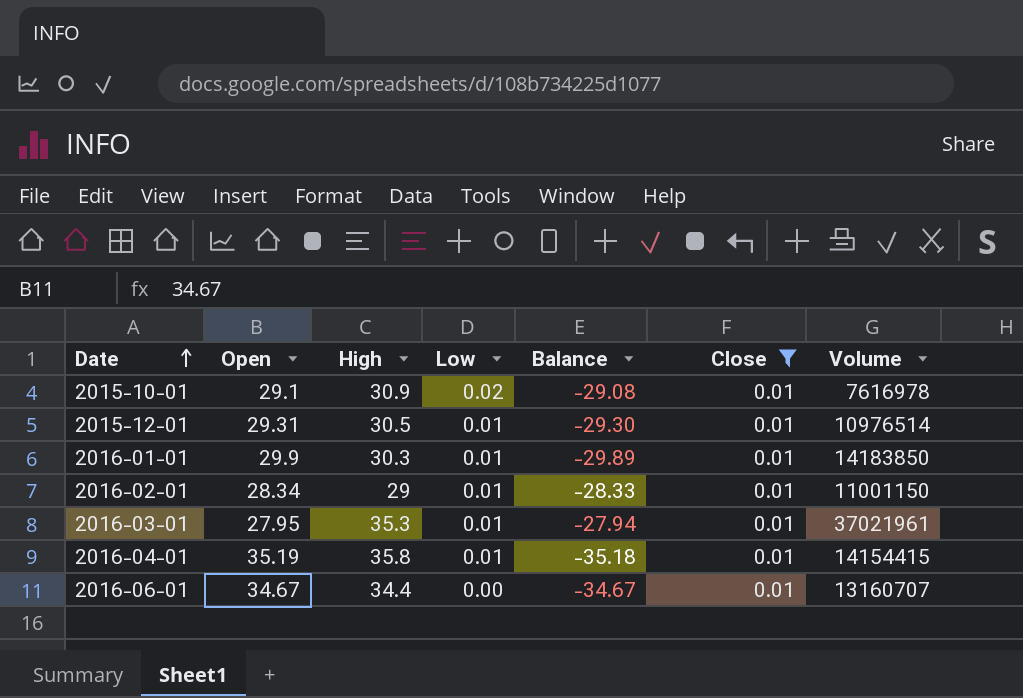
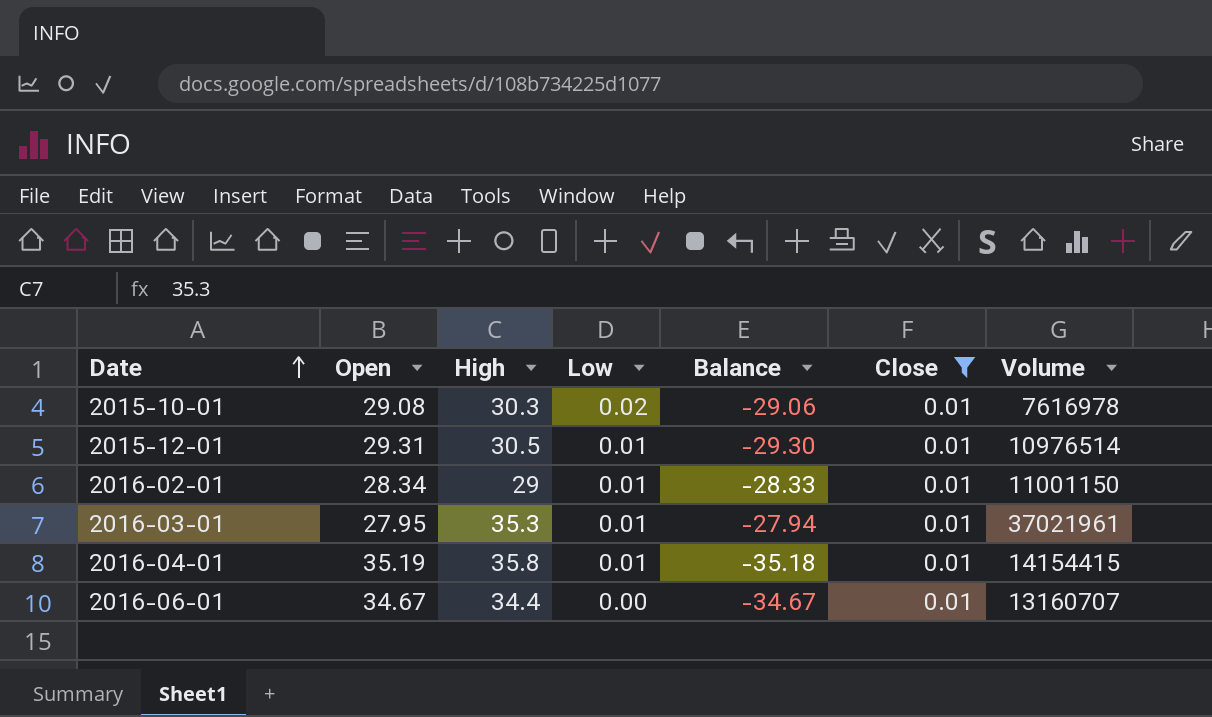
row 2016-01-01: 29.9 | 30.3 | 0.01 | -29.89 | 0.01 | 14183850 -> none
2015-10-01 | Open: 29.1 -> 29.08
2015-10-01 | High: 30.9 -> 30.3
2015-10-01 | Balance: -29.08 -> -29.06

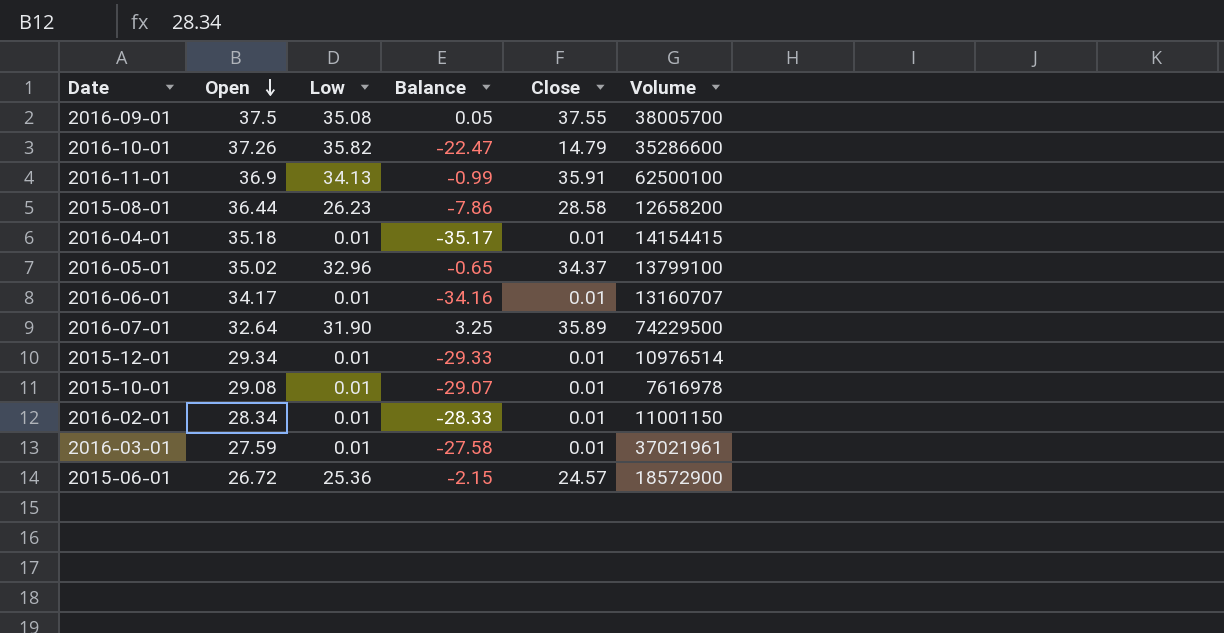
filter: Close = 0.01 -> none
row order: Date ascending -> Open descending
column High | position: 3 -> none
column Balance | formula: [Low] - [Open] -> [Close] - [Open]
2016-04-01 | Open: 35.19 -> 35.18
2016-06-01 | Open: 34.67 -> 34.17
2016-06-01 | Low: 0.00 -> 0.01
2015-12-01 | Open: 29.31 -> 29.34
2015-10-01 | Low: 0.02 -> 0.01
2016-03-01 | Open: 27.95 -> 27.59

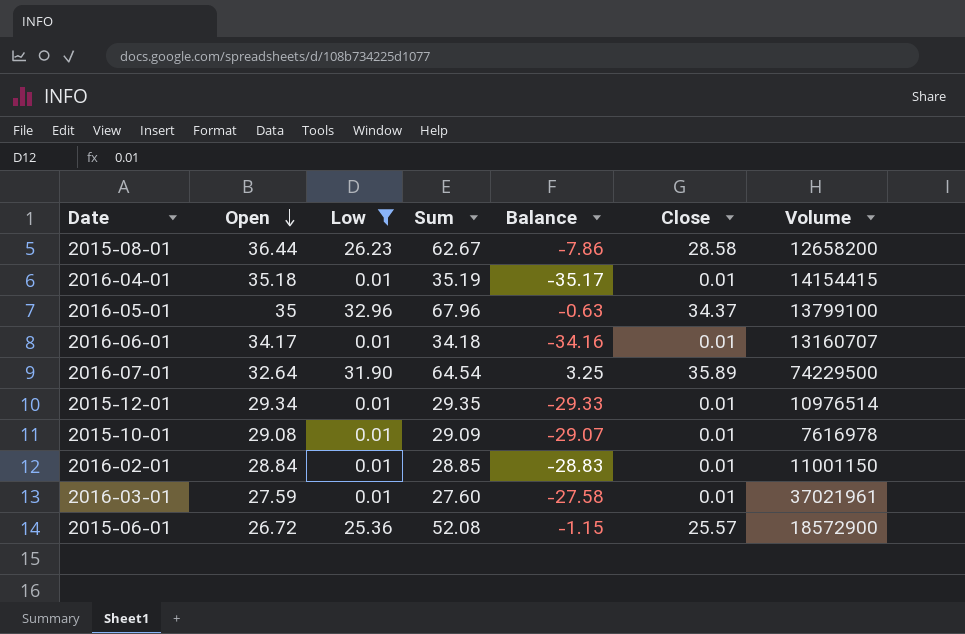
filter: none -> Low <= 32.96
column Sum | formula: none -> [Open] + [Low]
2016-05-01 | Open: 35.02 -> 35
2016-05-01 | Balance: -0.65 -> -0.63
2016-02-01 | Open: 28.34 -> 28.84
2016-02-01 | Balance: -28.33 -> -28.83
2015-06-01 | Balance: -2.15 -> -1.15
2015-06-01 | Close: 24.57 -> 25.57

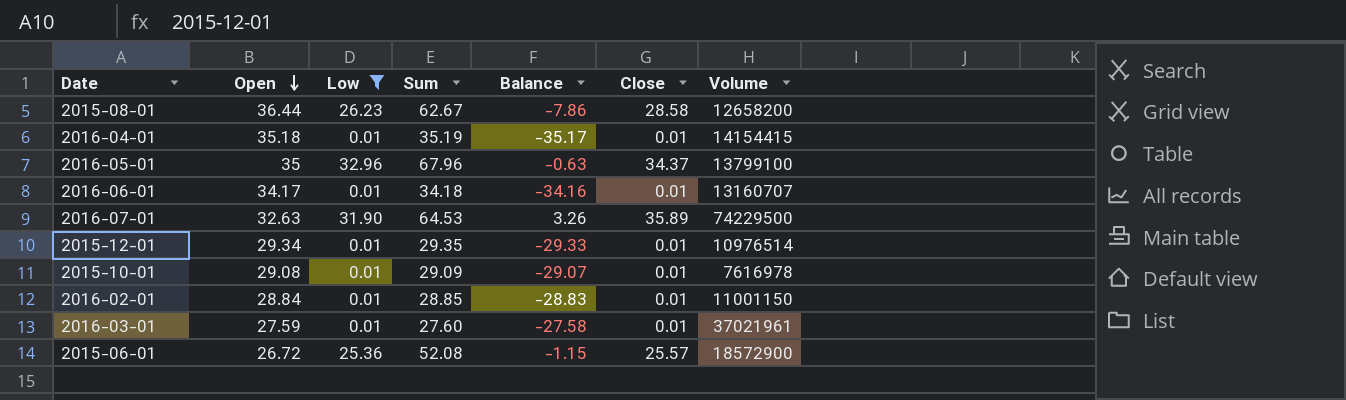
2016-07-01 | Open: 32.64 -> 32.63
2016-07-01 | Sum: 64.54 -> 64.53
2016-07-01 | Balance: 3.25 -> 3.26

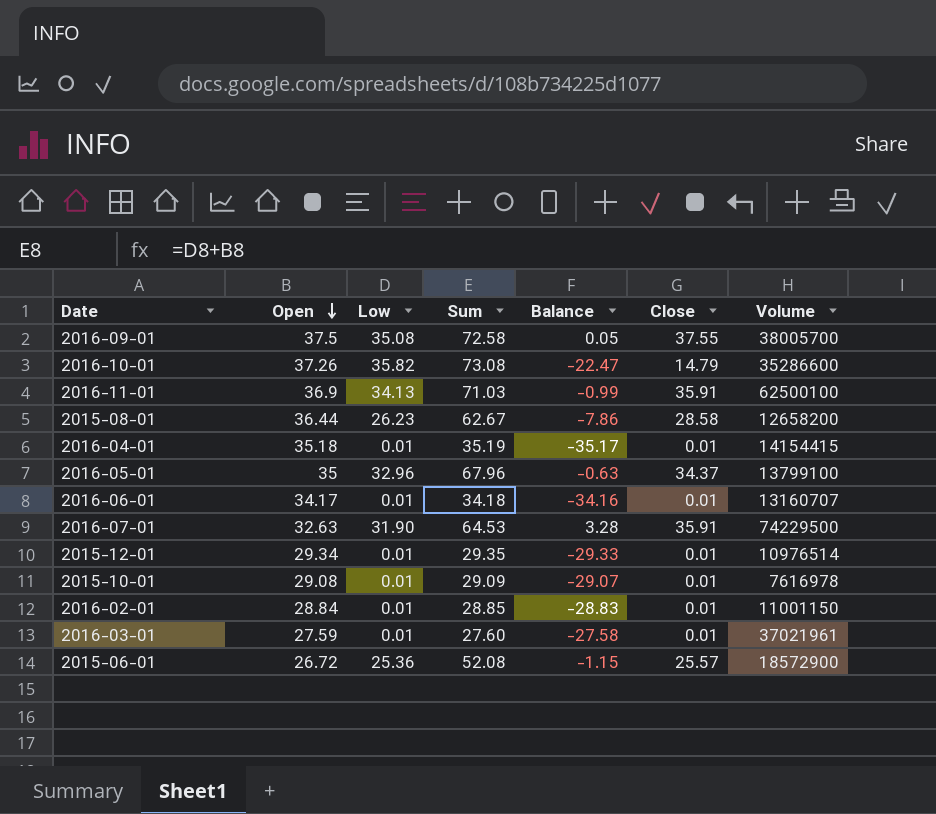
filter: Low <= 32.96 -> none
2016-07-01 | Balance: 3.26 -> 3.28
2016-07-01 | Close: 35.89 -> 35.91

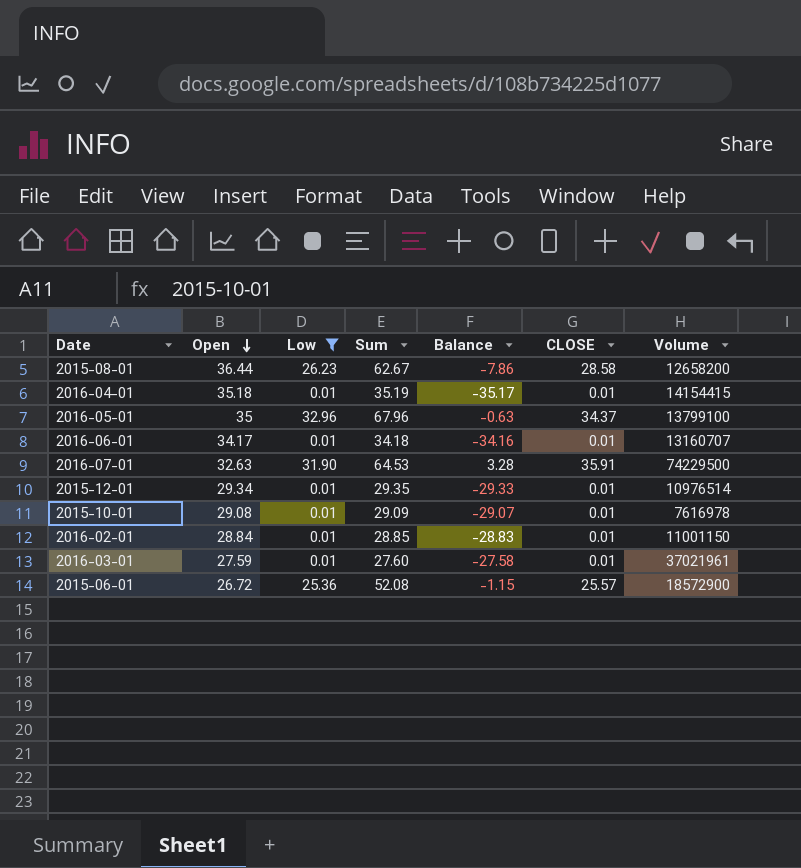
filter: none -> Low <= 32.96
column name: Close -> CLOSE

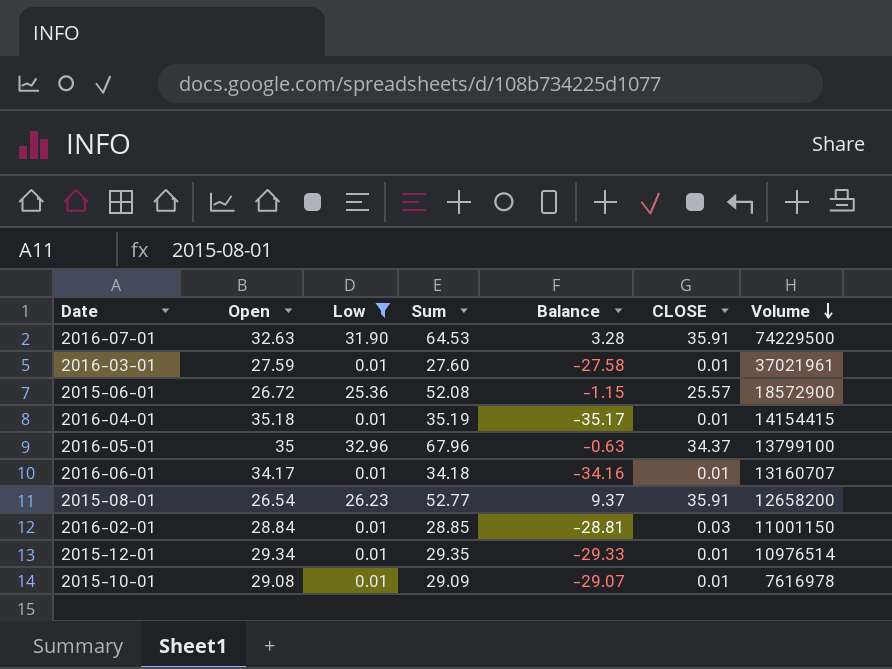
row order: Open descending -> Volume descending
2015-08-01 | Open: 36.44 -> 26.54
2015-08-01 | Sum: 62.67 -> 52.77
2015-08-01 | Balance: -7.86 -> 9.37
2015-08-01 | CLOSE: 28.58 -> 35.91
2016-02-01 | Balance: -28.83 -> -28.81
2016-02-01 | CLOSE: 0.01 -> 0.03

